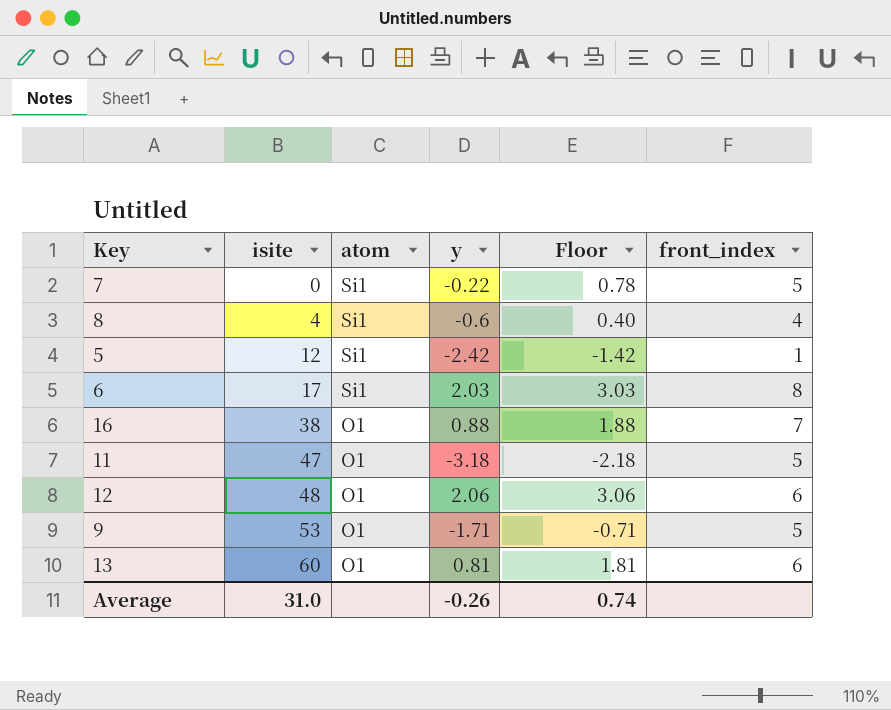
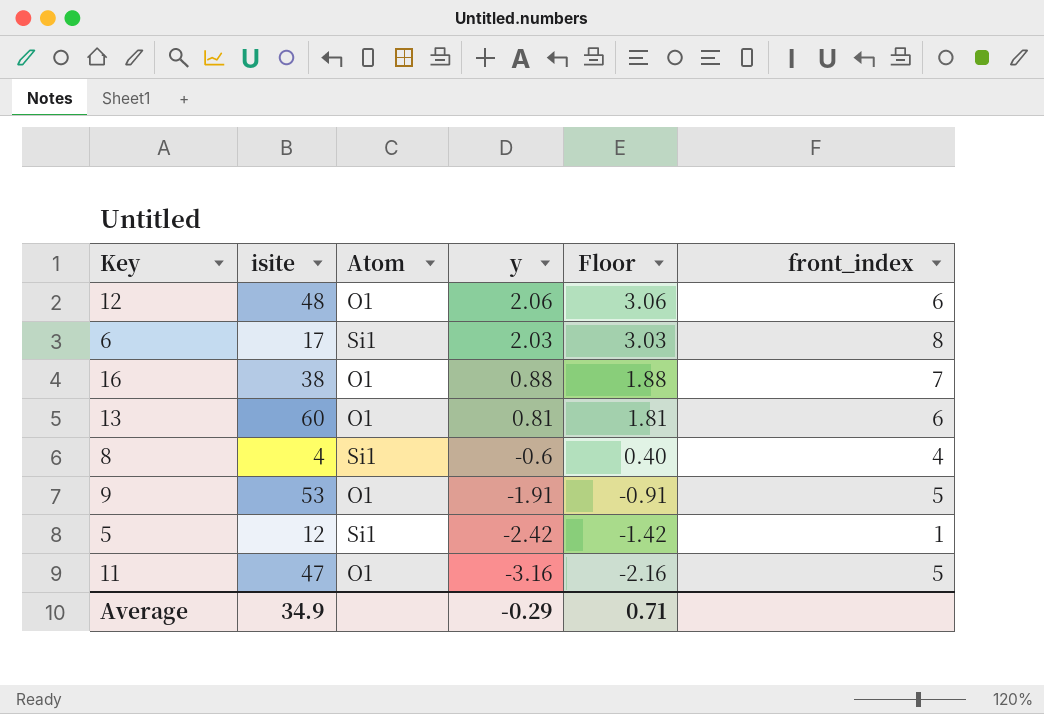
row order: isite ascending -> y descending
column name: atom -> Atom
row 7: 0 | Si1 | -0.22 | 0.78 | 5 -> none
9 | y: -1.71 -> -1.91
9 | Floor: -0.71 -> -0.91
11 | y: -3.18 -> -3.16
11 | Floor: -2.18 -> -2.16
Average | isite: 31.0 -> 34.9
Average | y: -0.26 -> -0.29
Average | Floor: 0.74 -> 0.71

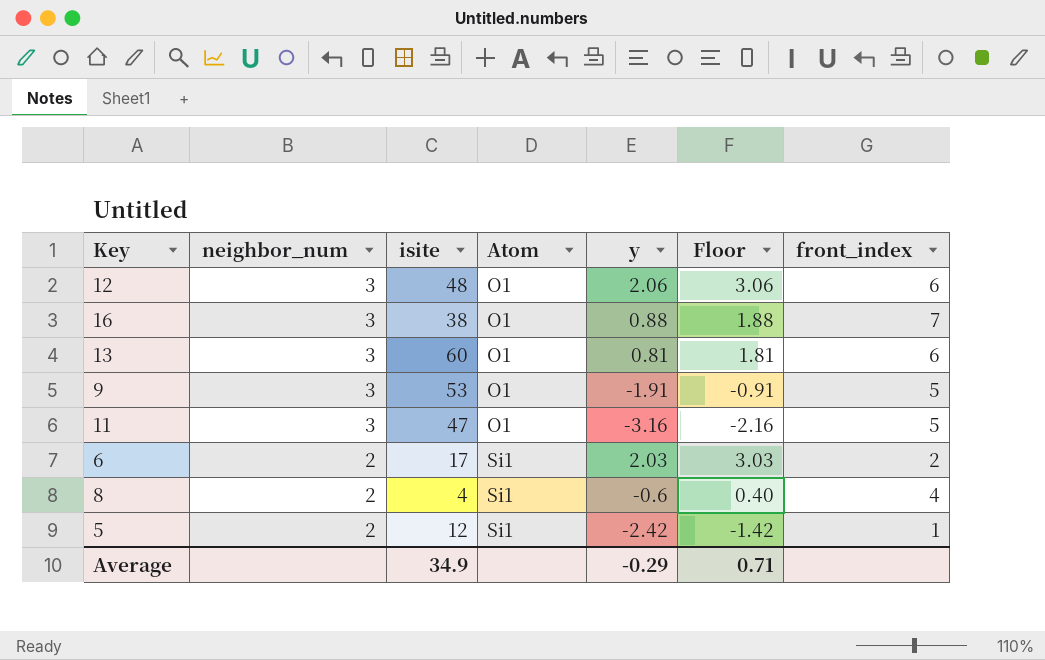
row order: y descending -> neighbor_num descending
column neighbor_num | position: none -> 2
6 | front_index: 8 -> 2

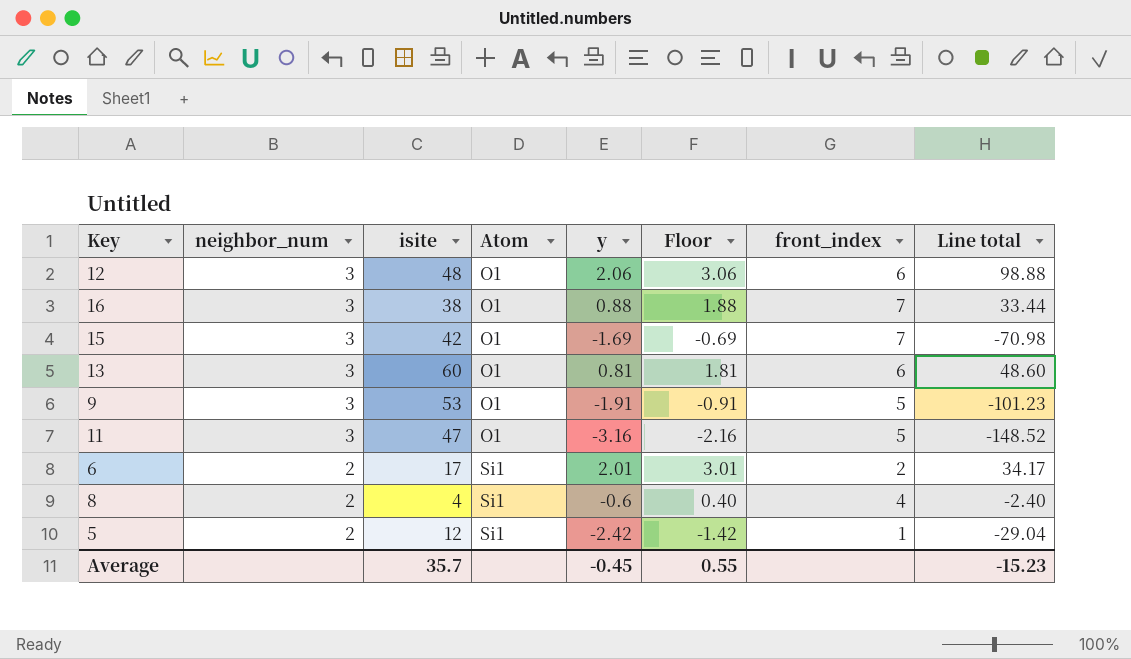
column Line total | formula: none -> [isite] * [y]
row 15: none -> 3 | 42 | O1 | -1.69 | -0.69 | 7 | -70.98
6 | y: 2.03 -> 2.01
6 | Floor: 3.03 -> 3.01
Average | isite: 34.9 -> 35.7
Average | y: -0.29 -> -0.45
Average | Floor: 0.71 -> 0.55

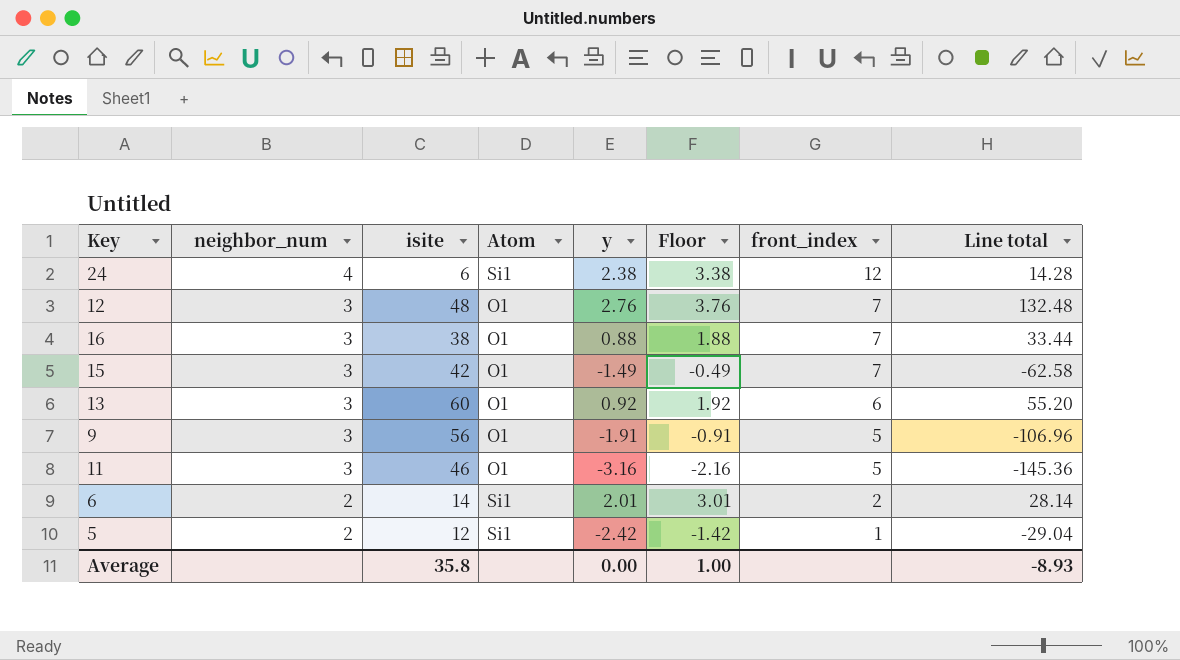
row 8: 2 | 4 | Si1 | -0.6 | 0.40 | 4 | -2.40 -> none
row 24: none -> 4 | 6 | Si1 | 2.38 | 3.38 | 12 | 14.28
12 | y: 2.06 -> 2.76
12 | Floor: 3.06 -> 3.76
12 | front_index: 6 -> 7
12 | Line total: 98.88 -> 132.48
15 | y: -1.69 -> -1.49
15 | Floor: -0.69 -> -0.49
15 | Line total: -70.98 -> -62.58
13 | y: 0.81 -> 0.92
13 | Floor: 1.81 -> 1.92
13 | Line total: 48.60 -> 55.20
9 | isite: 53 -> 56
9 | Line total: -101.23 -> -106.96
11 | isite: 47 -> 46
11 | Line total: -148.52 -> -145.36
6 | isite: 17 -> 14
6 | Line total: 34.17 -> 28.14
Average | isite: 35.7 -> 35.8
Average | y: -0.45 -> 0.00
Average | Floor: 0.55 -> 1.00
Average | Line total: -15.23 -> -8.93

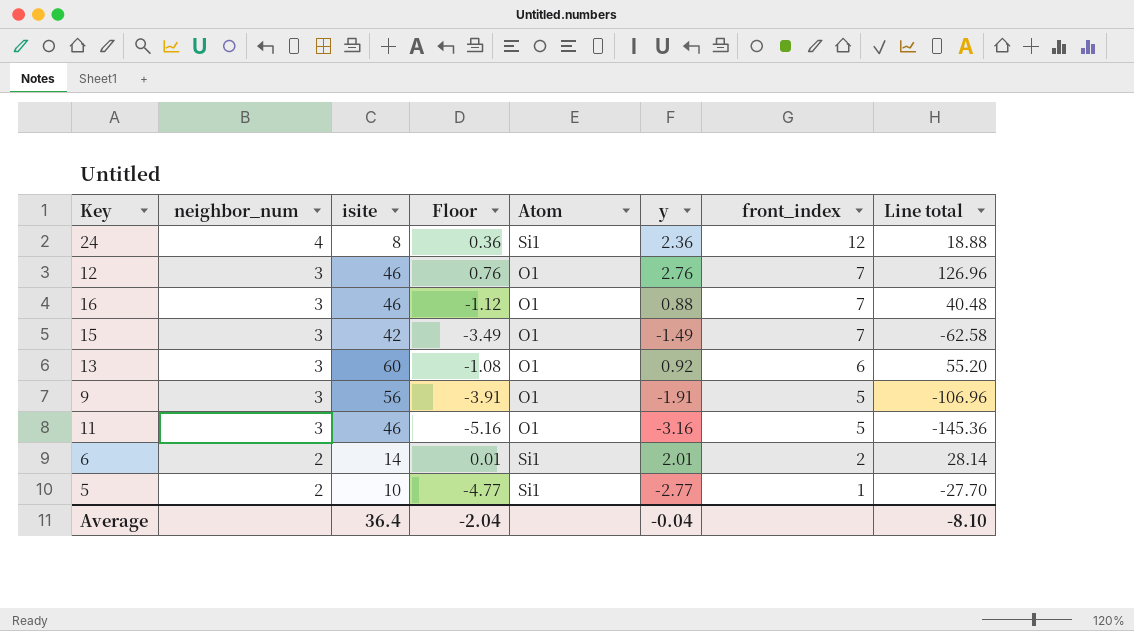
column Floor | formula: [y] + 1 -> [y] - 2
column Floor | position: 6 -> 4
24 | isite: 6 -> 8
24 | y: 2.38 -> 2.36
24 | Line total: 14.28 -> 18.88
12 | isite: 48 -> 46
12 | Line total: 132.48 -> 126.96
16 | isite: 38 -> 46
16 | Line total: 33.44 -> 40.48
5 | isite: 12 -> 10
5 | y: -2.42 -> -2.77
5 | Line total: -29.04 -> -27.70
Average | isite: 35.8 -> 36.4
Average | Floor: 1.00 -> -2.04
Average | y: 0.00 -> -0.04
Average | Line total: -8.93 -> -8.10

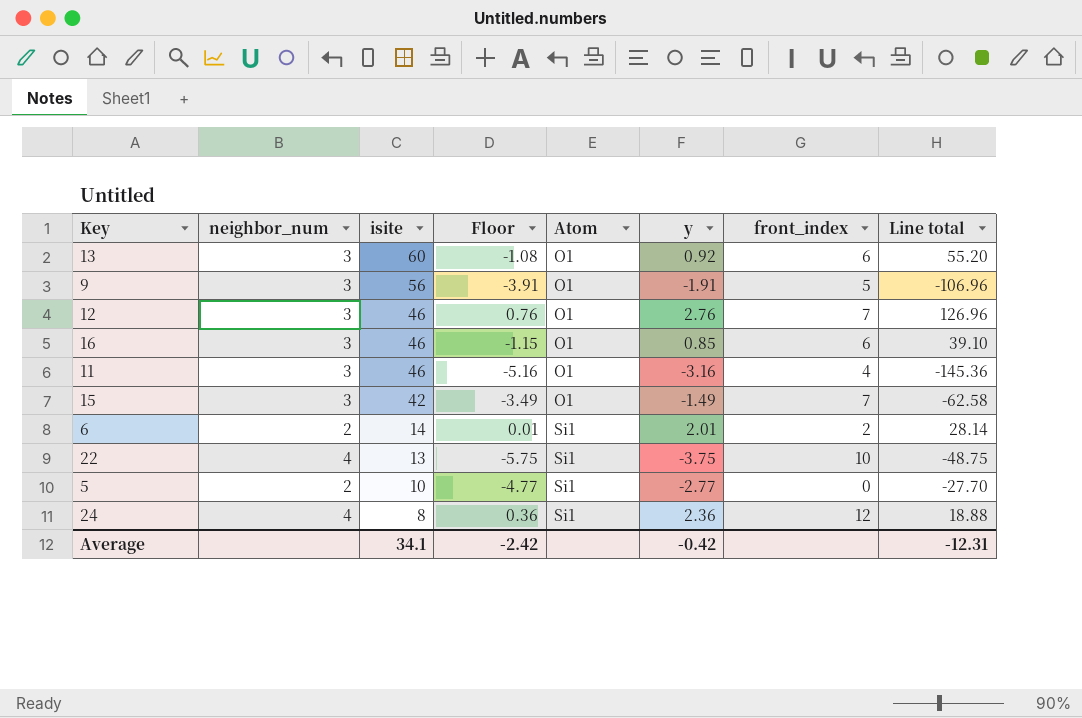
row order: neighbor_num descending -> isite descending
16 | Floor: -1.12 -> -1.15
16 | y: 0.88 -> 0.85
16 | front_index: 7 -> 6
16 | Line total: 40.48 -> 39.10
11 | front_index: 5 -> 4
row 22: none -> 4 | 13 | -5.75 | Si1 | -3.75 | 10 | -48.75
5 | front_index: 1 -> 0
Average | isite: 36.4 -> 34.1
Average | Floor: -2.04 -> -2.42
Average | y: -0.04 -> -0.42
Average | Line total: -8.10 -> -12.31

